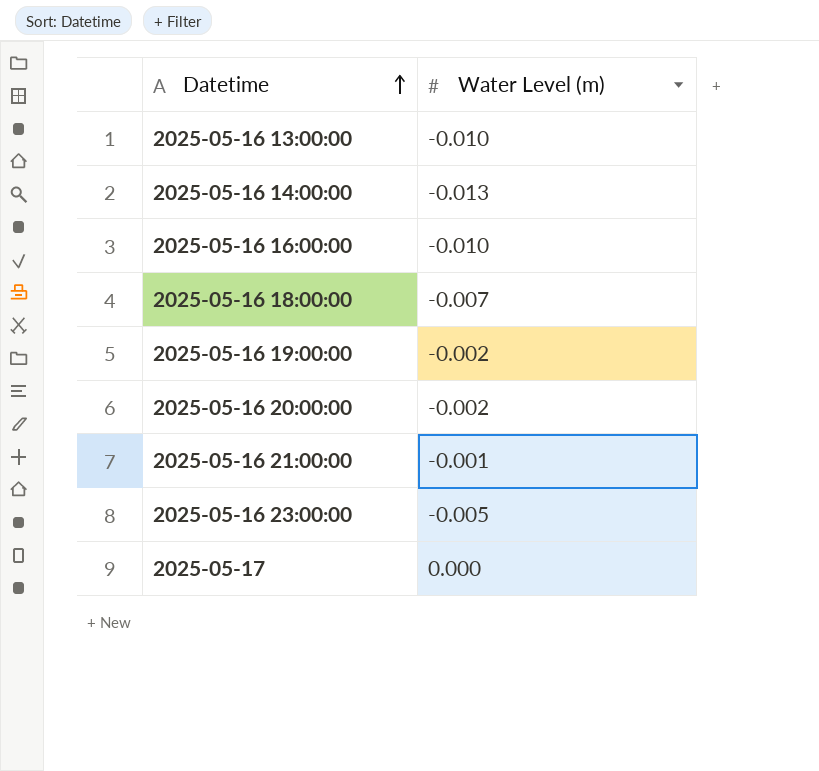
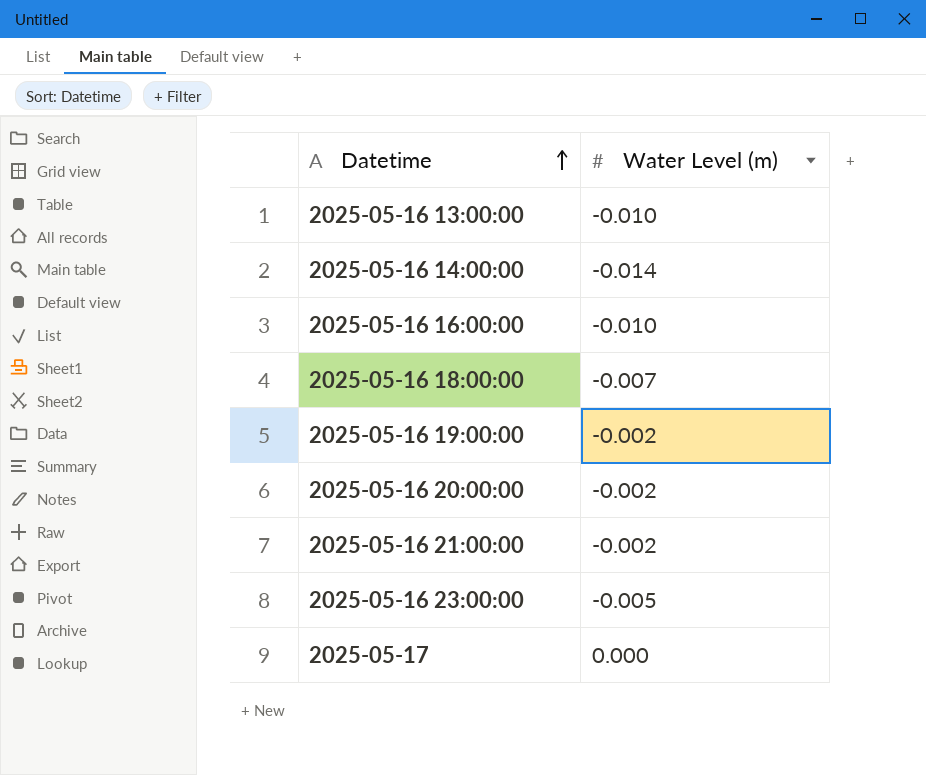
2025-05-16 14:00:00 | Water Level (m): -0.013 -> -0.014
2025-05-16 21:00:00 | Water Level (m): -0.001 -> -0.002

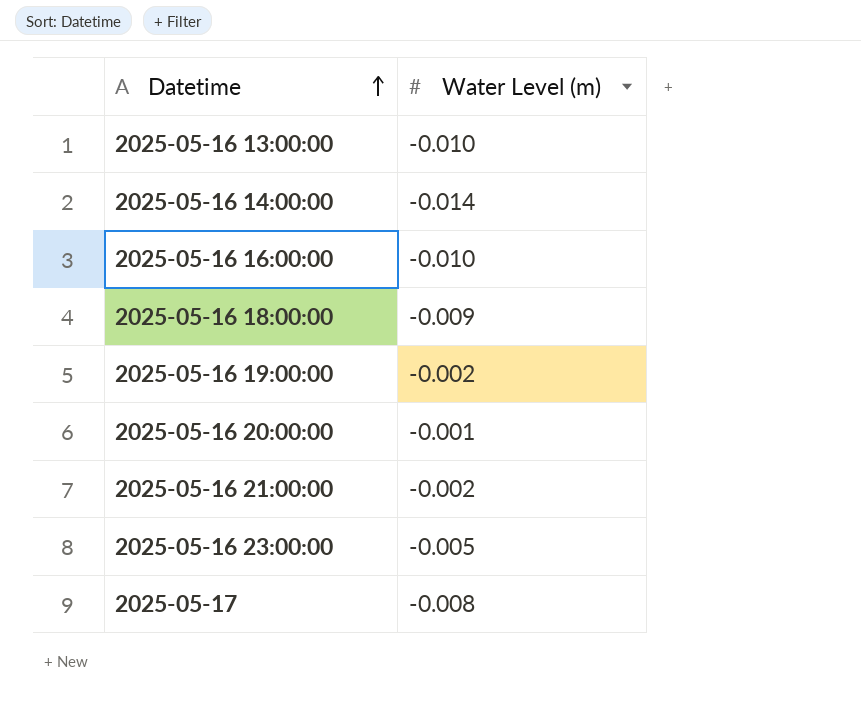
2025-05-16 18:00:00 | Water Level (m): -0.007 -> -0.009
2025-05-16 20:00:00 | Water Level (m): -0.002 -> -0.001
2025-05-17 | Water Level (m): 0.000 -> -0.008

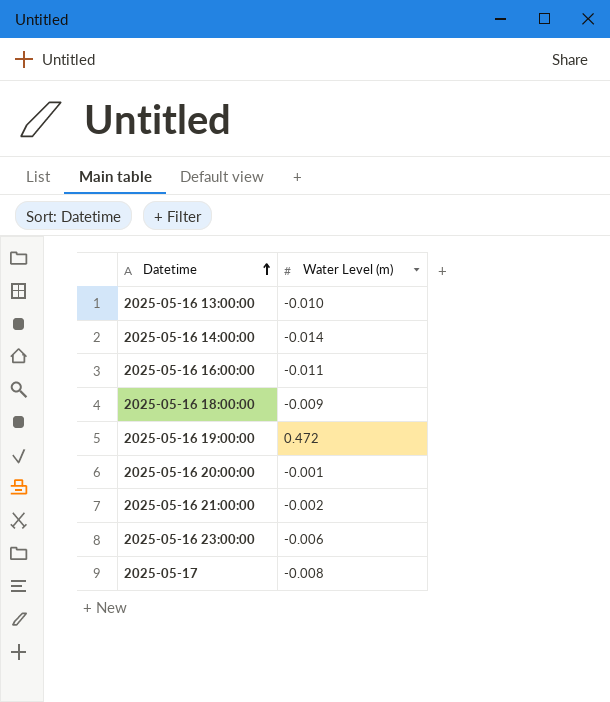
2025-05-16 16:00:00 | Water Level (m): -0.010 -> -0.011
2025-05-16 19:00:00 | Water Level (m): -0.002 -> 0.472
2025-05-16 23:00:00 | Water Level (m): -0.005 -> -0.006

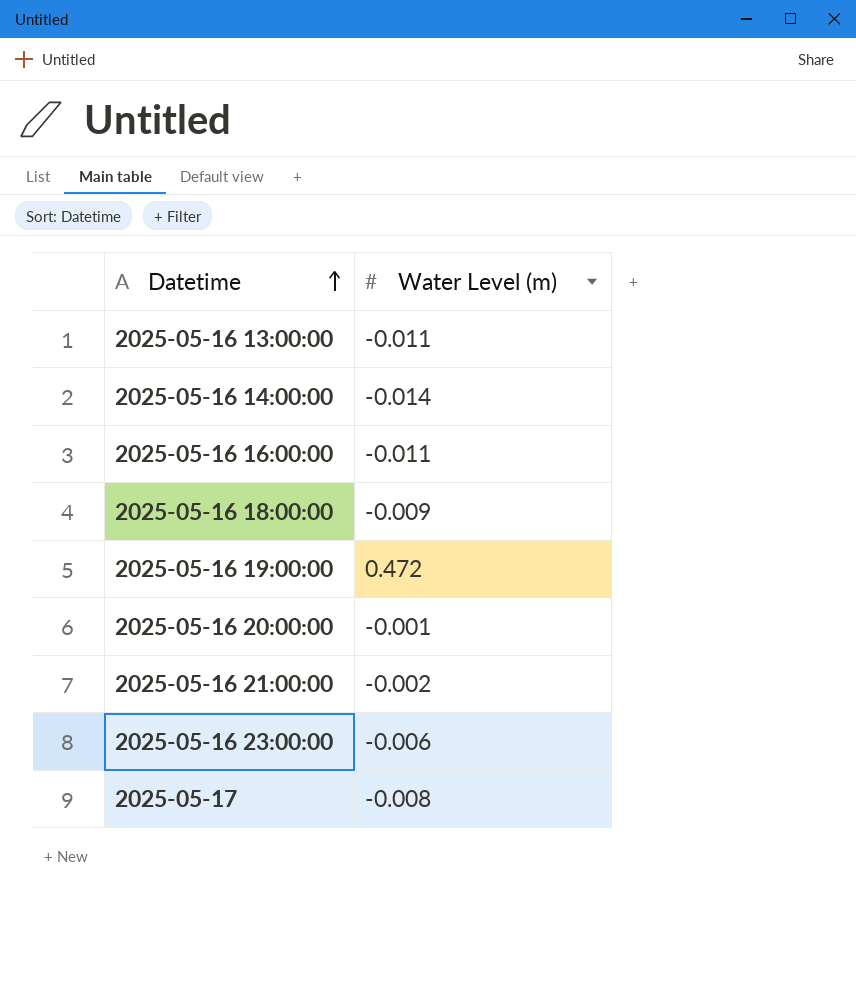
2025-05-16 13:00:00 | Water Level (m): -0.010 -> -0.011

